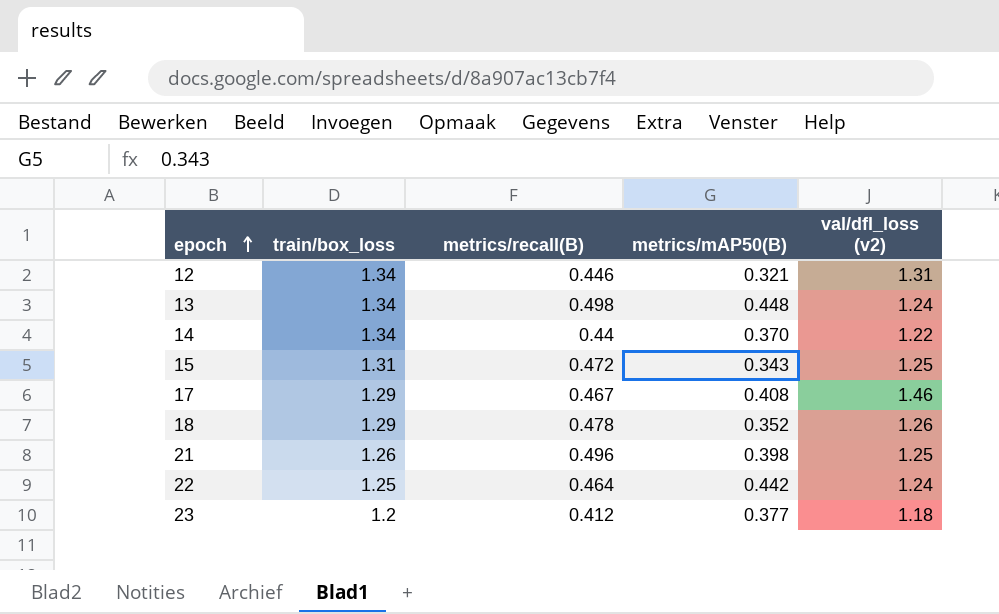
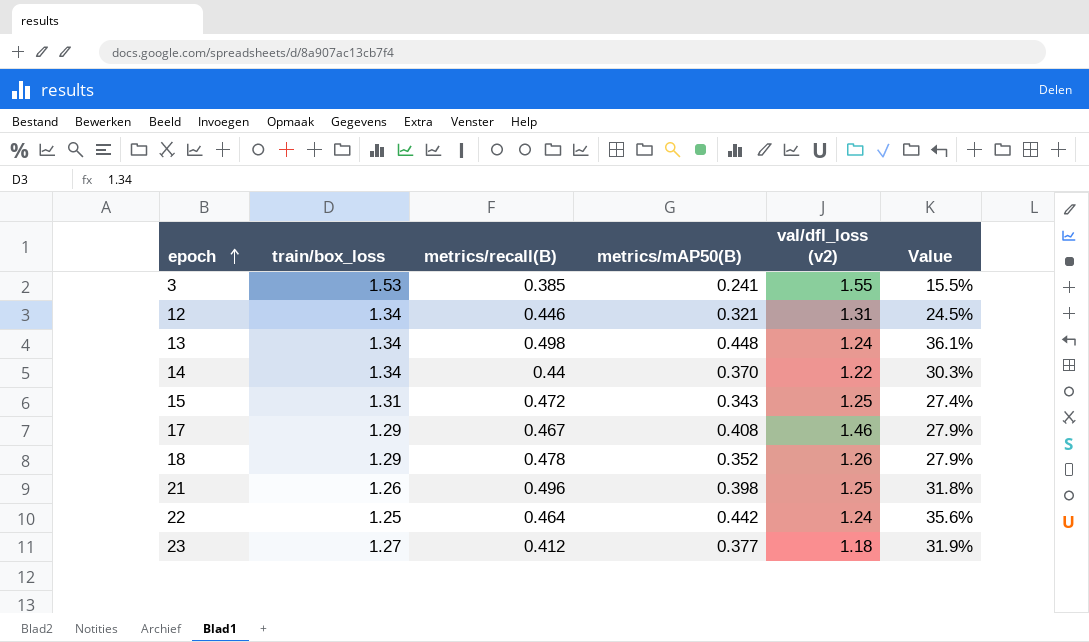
column Value | formula: none -> [metrics/mAP50(B)] / [val/dfl_loss (v2)]
row 3: none -> 1.53 | 0.385 | 0.241 | 1.55 | 15.5%
23 | train/box_loss: 1.2 -> 1.27

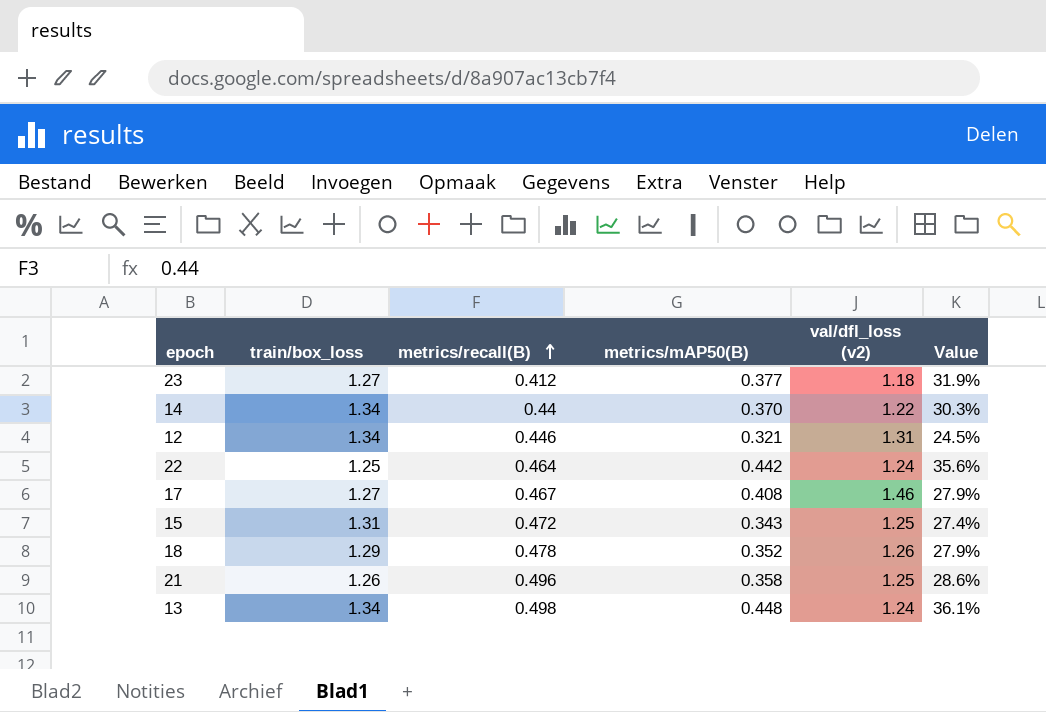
row order: epoch ascending -> metrics/recall(B) ascending
row 3: 1.53 | 0.385 | 0.241 | 1.55 | 15.5% -> none
17 | train/box_loss: 1.29 -> 1.27
21 | metrics/mAP50(B): 0.398 -> 0.358
21 | Value: 31.8% -> 28.6%

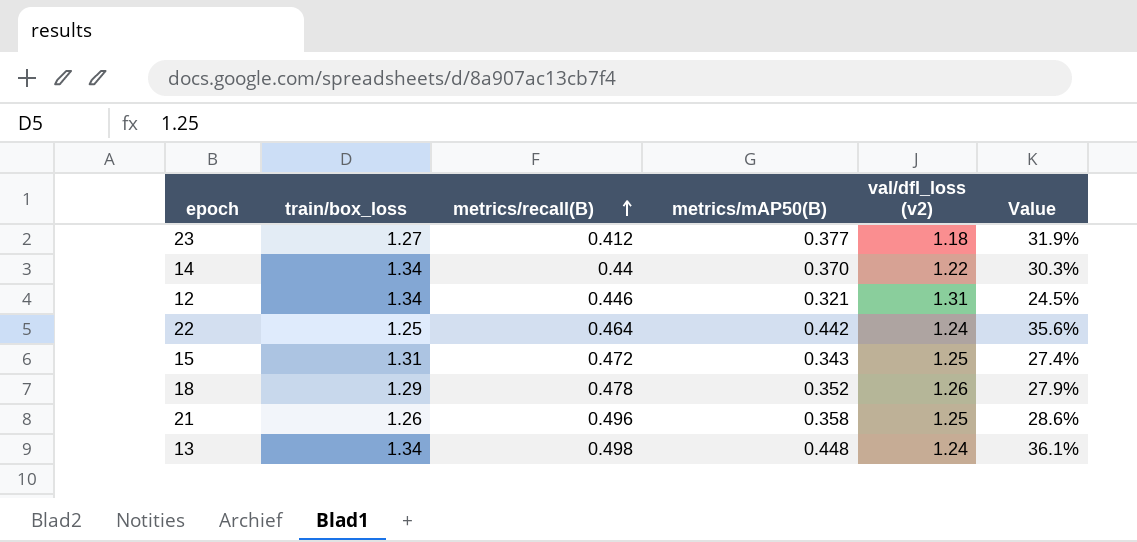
row 17: 1.27 | 0.467 | 0.408 | 1.46 | 27.9% -> none

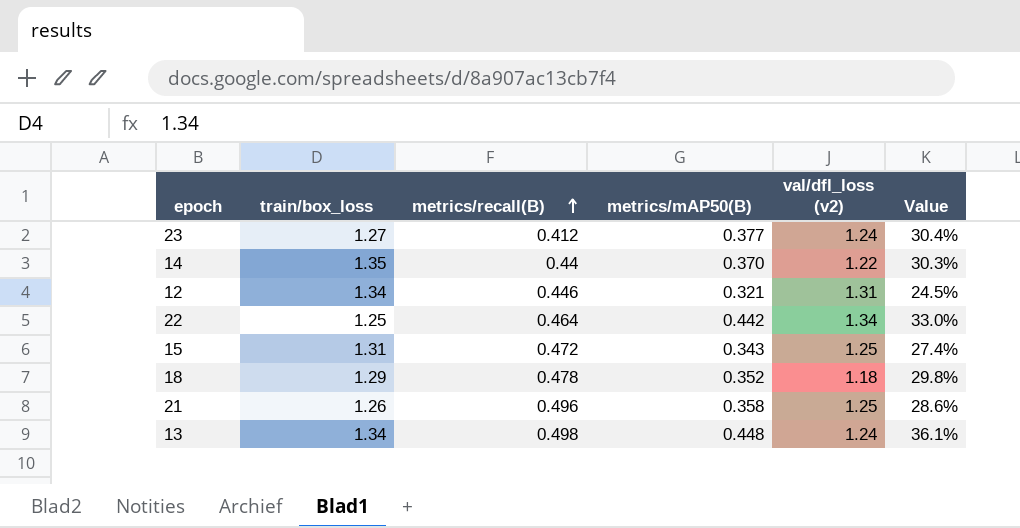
23 | val/dfl_loss (v2): 1.18 -> 1.24
23 | Value: 31.9% -> 30.4%
14 | train/box_loss: 1.34 -> 1.35
22 | val/dfl_loss (v2): 1.24 -> 1.34
22 | Value: 35.6% -> 33.0%
18 | val/dfl_loss (v2): 1.26 -> 1.18
18 | Value: 27.9% -> 29.8%

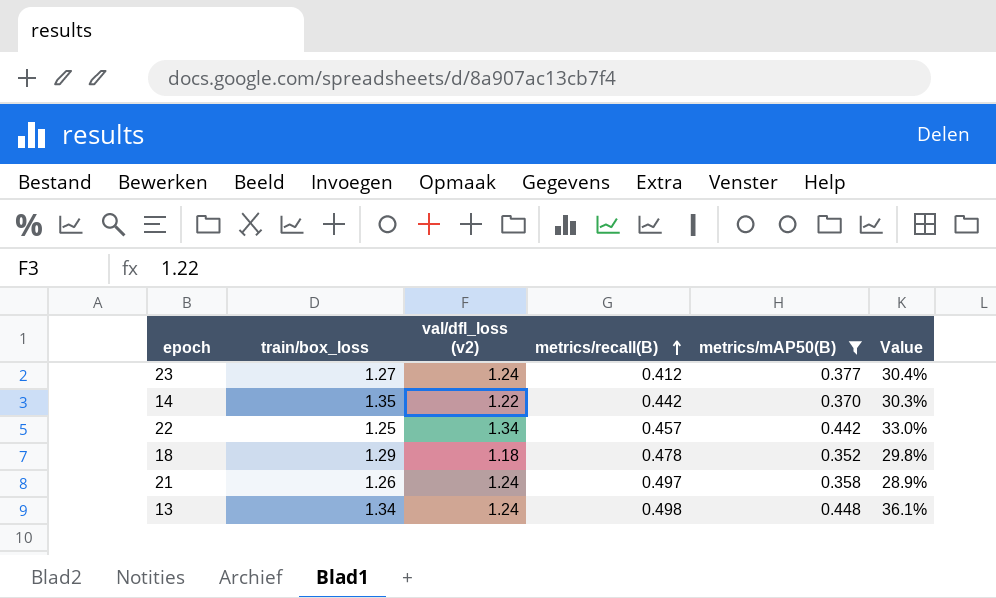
filter: none -> metrics/mAP50(B) >= 0.352
column val/dfl_loss (v2) | position: 5 -> 3
14 | metrics/recall(B): 0.44 -> 0.442
22 | metrics/recall(B): 0.464 -> 0.457
21 | val/dfl_loss (v2): 1.25 -> 1.24
21 | metrics/recall(B): 0.496 -> 0.497
21 | Value: 28.6% -> 28.9%

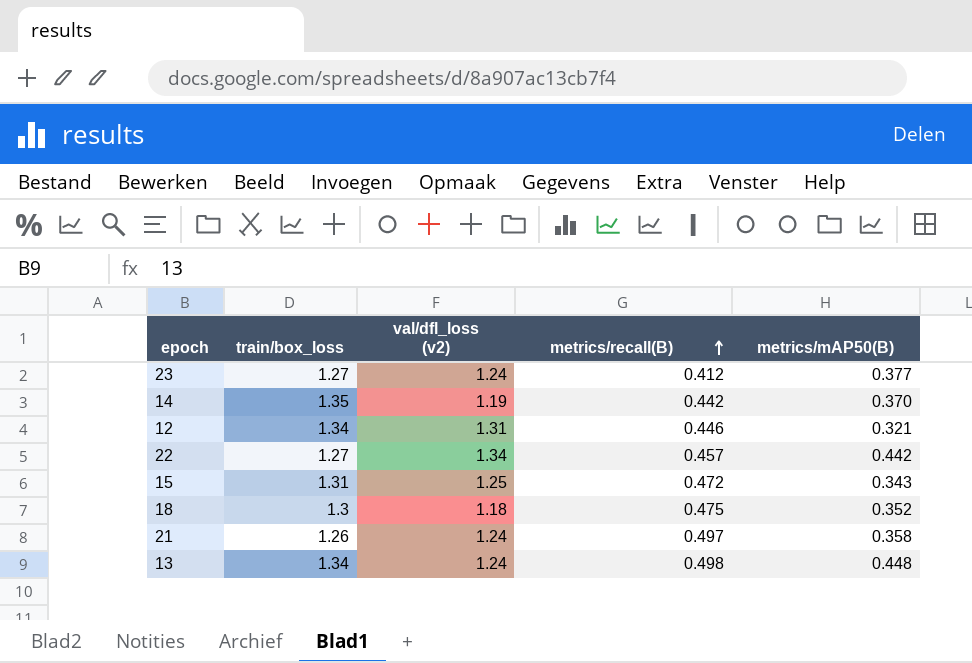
filter: metrics/mAP50(B) >= 0.352 -> none
column Value | formula: [metrics/mAP50(B)] / [val/dfl_loss (v2)] -> none
14 | val/dfl_loss (v2): 1.22 -> 1.19
22 | train/box_loss: 1.25 -> 1.27
18 | train/box_loss: 1.29 -> 1.3
18 | metrics/recall(B): 0.478 -> 0.475

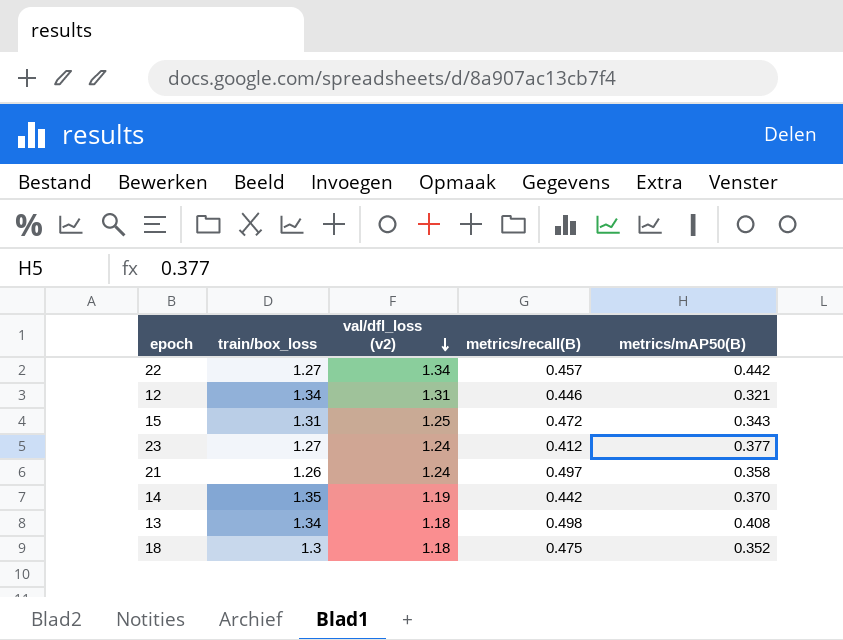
row order: metrics/recall(B) ascending -> val/dfl_loss (v2) descending
13 | val/dfl_loss (v2): 1.24 -> 1.18
13 | metrics/mAP50(B): 0.448 -> 0.408

